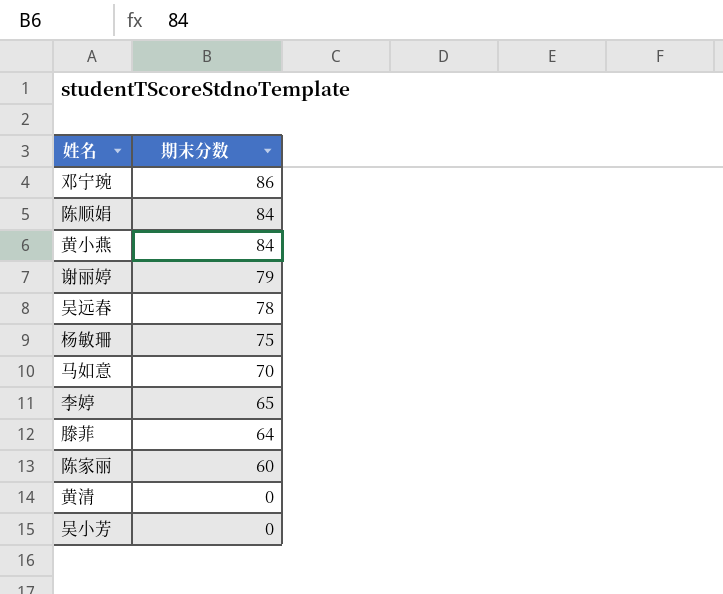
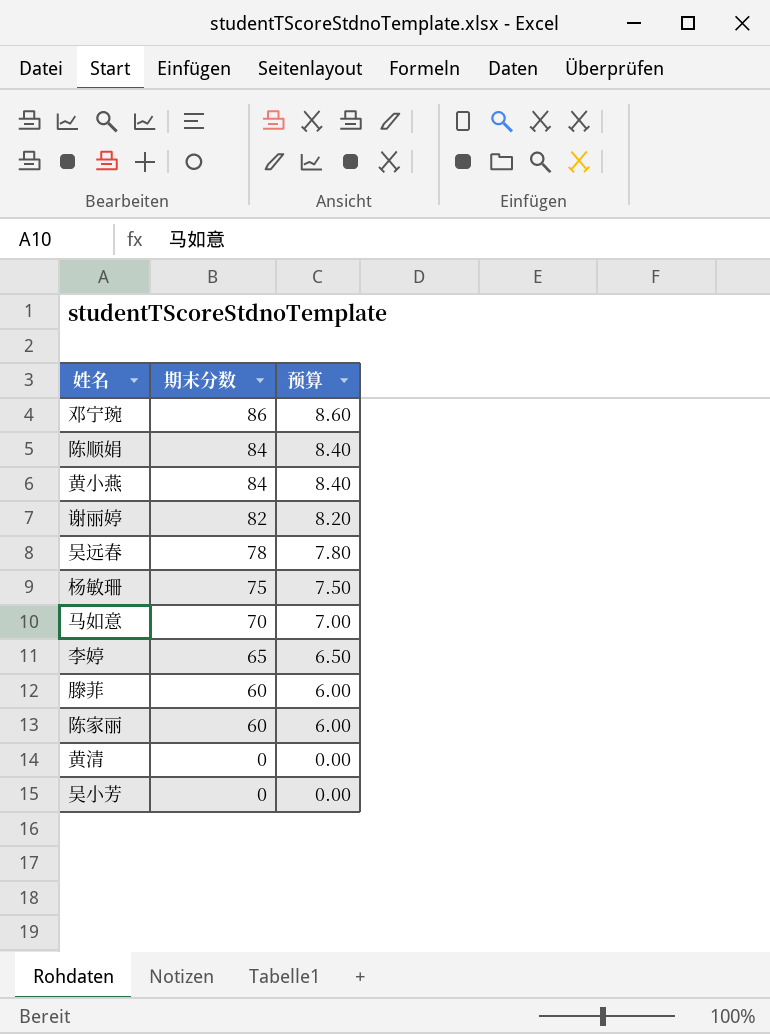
column 预算 | formula: none -> [期末分数] * 0.1
谢丽婷 | 期末分数: 79 -> 82
滕菲 | 期末分数: 64 -> 60

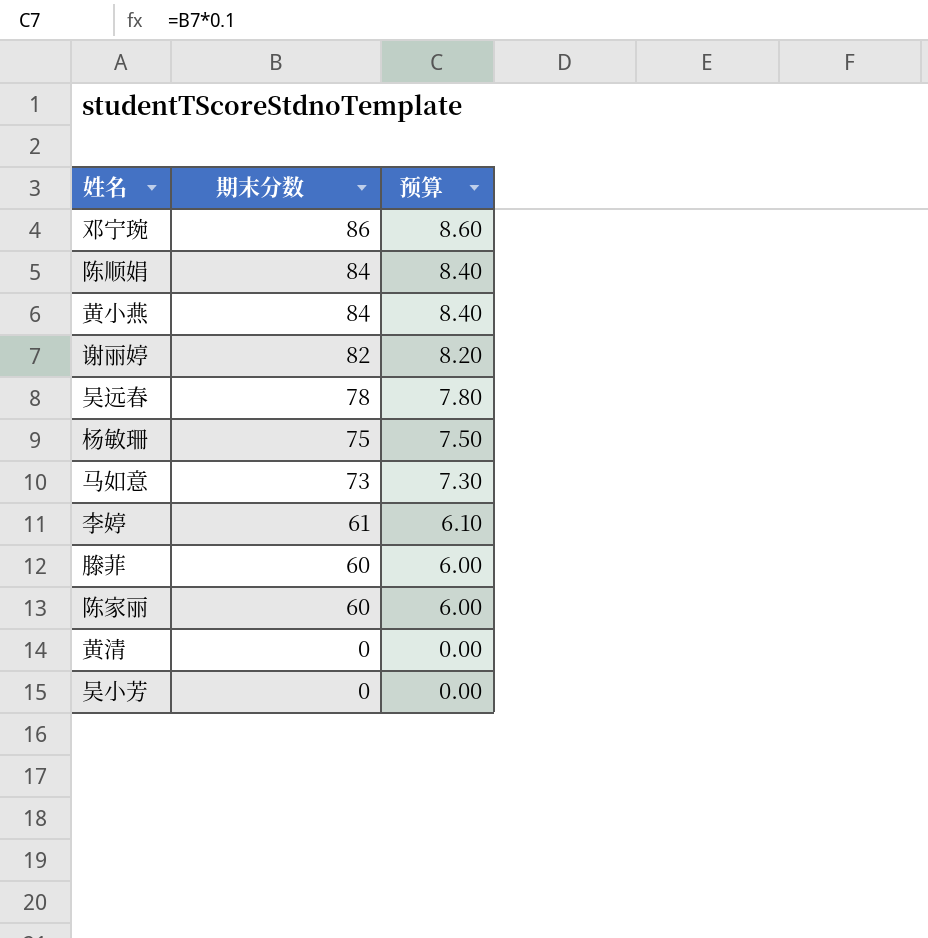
马如意 | 期末分数: 70 -> 73
马如意 | 预算: 7.00 -> 7.30
李婷 | 期末分数: 65 -> 61
李婷 | 预算: 6.50 -> 6.10

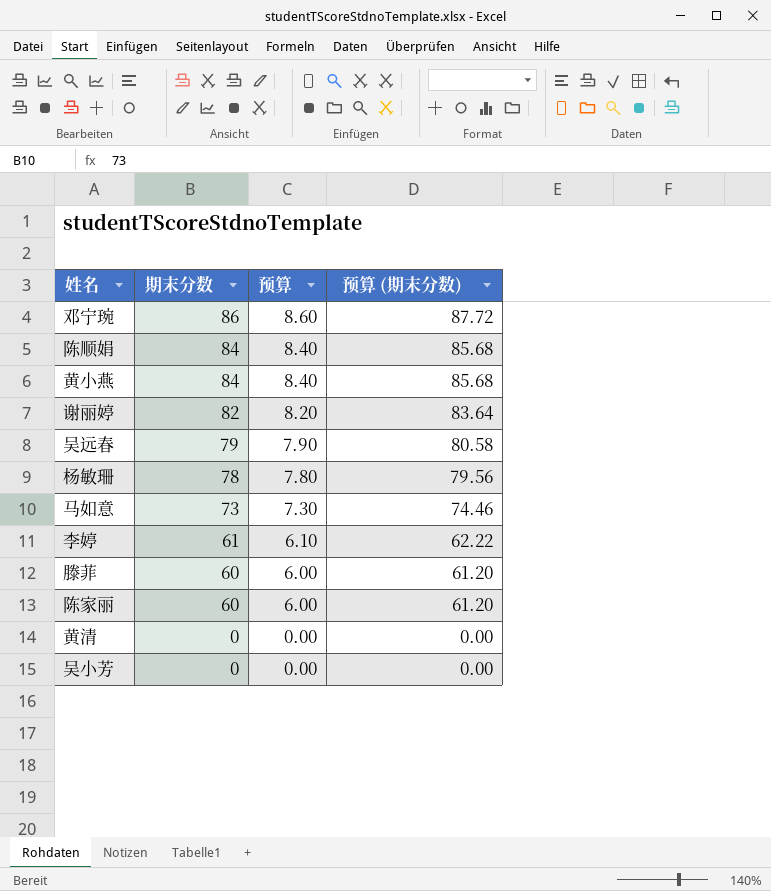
column 预算 (期末分数) | formula: none -> [期末分数] * 1.02
吴远春 | 期末分数: 78 -> 79
吴远春 | 预算: 7.80 -> 7.90
杨敏珊 | 期末分数: 75 -> 78
杨敏珊 | 预算: 7.50 -> 7.80

